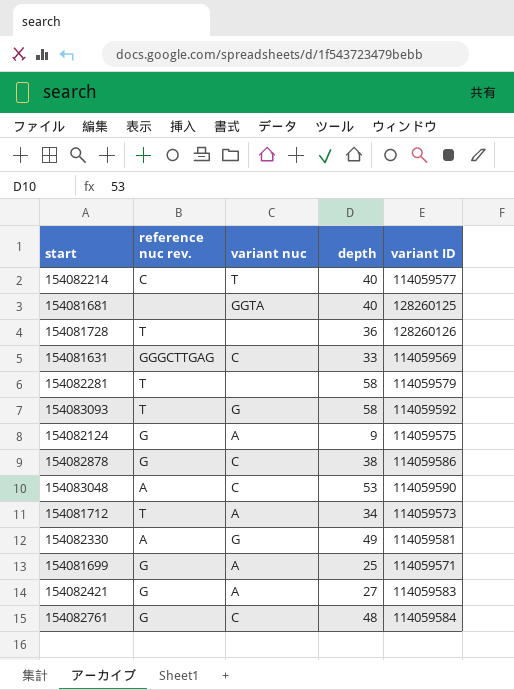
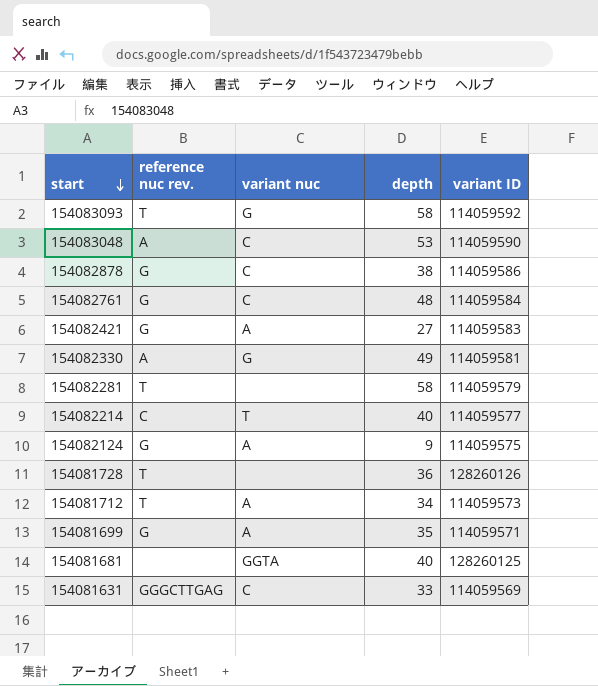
row order: none -> start descending
154081699 | depth: 25 -> 35

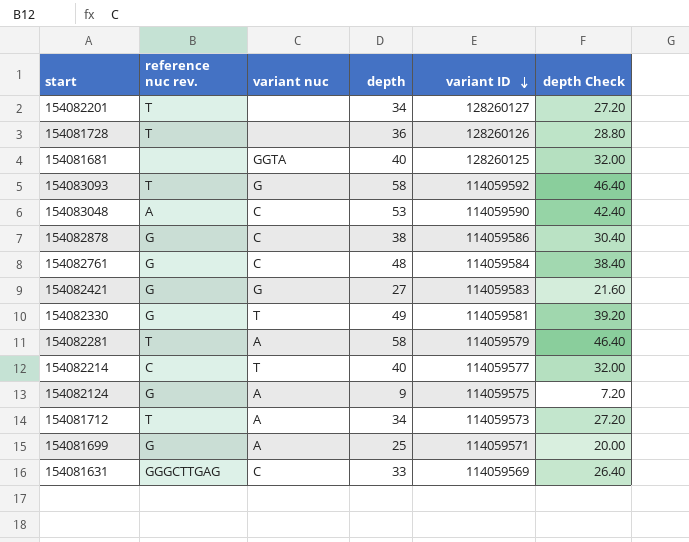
row order: start descending -> variant ID descending
column depth Check | formula: none -> [depth] * 0.8
row 154082201: none -> T | none | 34 | 128260127 | 27.20
154082421 | variant nuc: A -> G
154082330 | reference nuc rev.: A -> G
154082330 | variant nuc: G -> T
154082281 | variant nuc: none -> A
154081699 | depth: 35 -> 25

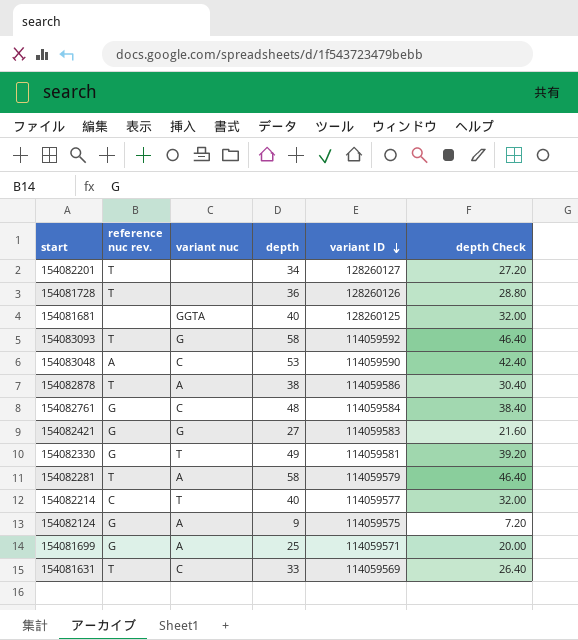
row 154081712: T | A | 34 | 114059573 | 27.20 -> none
154082878 | reference nuc rev.: G -> T
154082878 | variant nuc: C -> A
154081631 | reference nuc rev.: GGGCTTGAG -> T

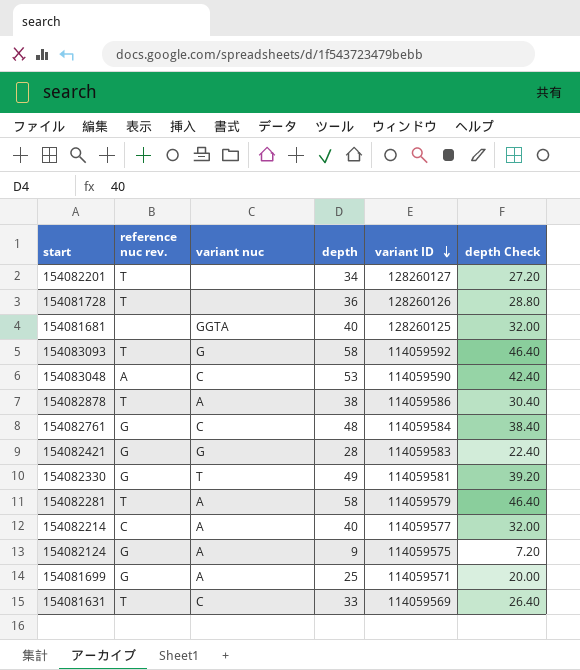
154082421 | depth: 27 -> 28
154082421 | depth Check: 21.60 -> 22.40
154082214 | variant nuc: T -> A

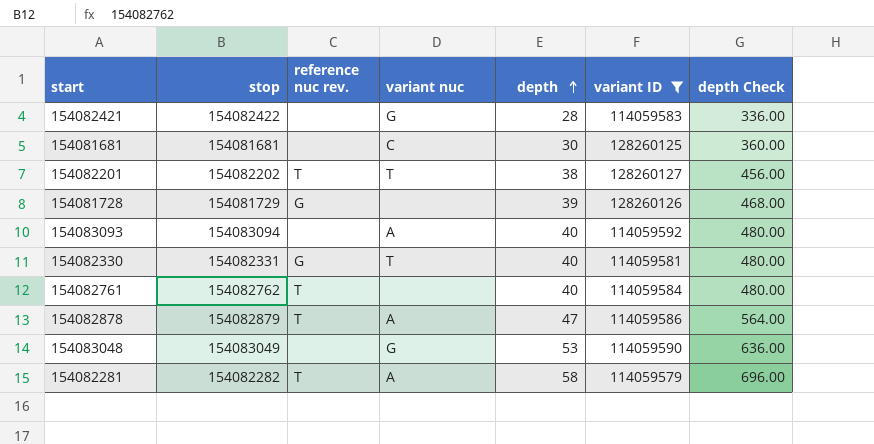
filter: none -> variant ID >= 114059579
row order: variant ID descending -> depth ascending
column stop | position: none -> 2
column depth Check | formula: [depth] * 0.8 -> [depth] * 12
154082421 | reference nuc rev.: G -> none
154081681 | variant nuc: GGTA -> C
154081681 | depth: 40 -> 30
154082201 | variant nuc: none -> T
154082201 | depth: 34 -> 38
154081728 | reference nuc rev.: T -> G
154081728 | depth: 36 -> 39
154083093 | reference nuc rev.: T -> none
154083093 | variant nuc: G -> A
154083093 | depth: 58 -> 40
154082330 | depth: 49 -> 40
154082761 | reference nuc rev.: G -> T
154082761 | variant nuc: C -> none
154082761 | depth: 48 -> 40
154082878 | depth: 38 -> 47
154083048 | reference nuc rev.: A -> none
154083048 | variant nuc: C -> G

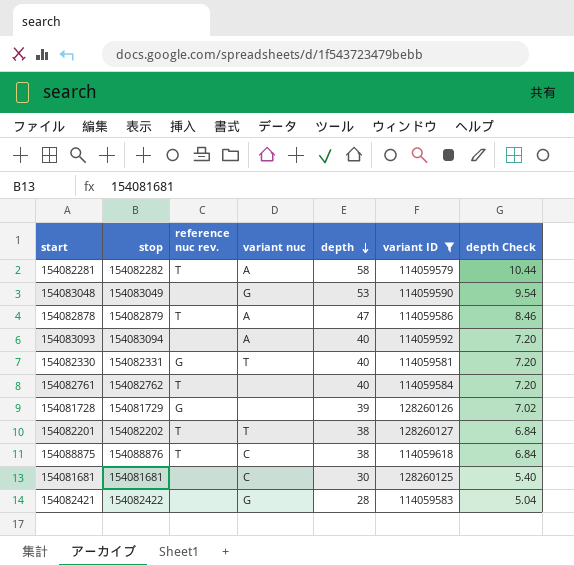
row order: depth ascending -> depth descending
column depth Check | formula: [depth] * 12 -> [depth] * 0.18
row 154088875: none -> 154088876 | T | C | 38 | 114059618 | 6.84

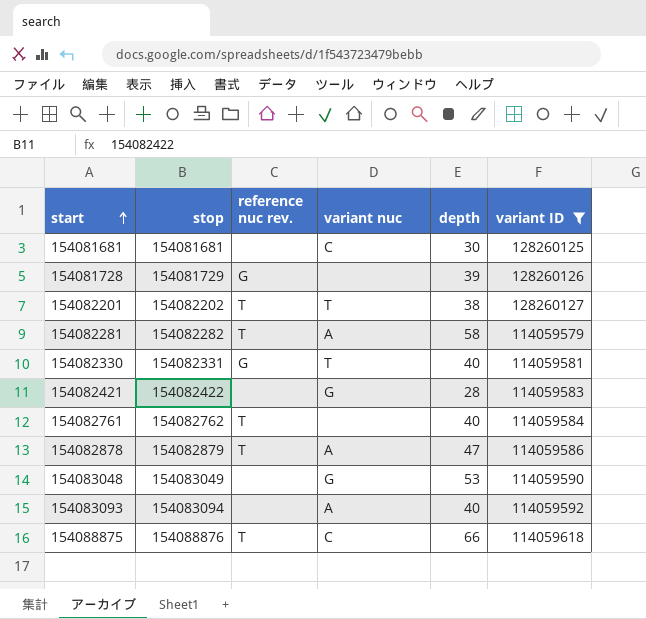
row order: depth descending -> start ascending
column depth Check | formula: [depth] * 0.18 -> none
154088875 | depth: 38 -> 66

